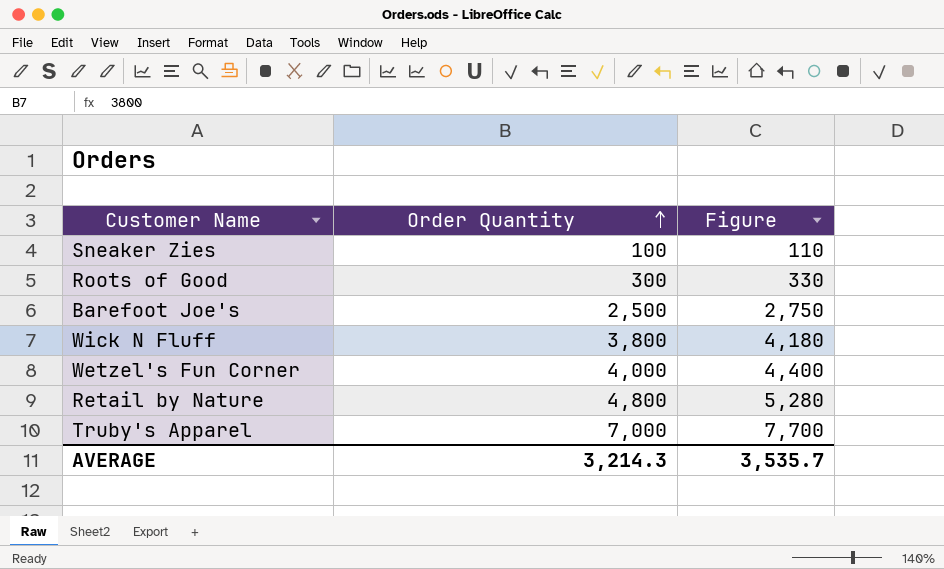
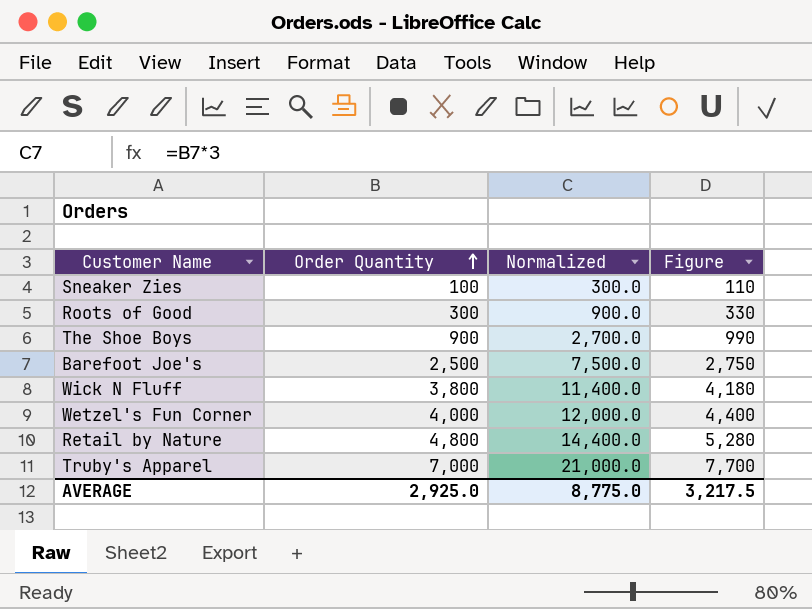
column Normalized | formula: none -> [Order Quantity] * 3
row The Shoe Boys: none -> 900 | 2,700.0 | 990
AVERAGE | Order Quantity: 3,214.3 -> 2,925.0
AVERAGE | Figure: 3,535.7 -> 3,217.5

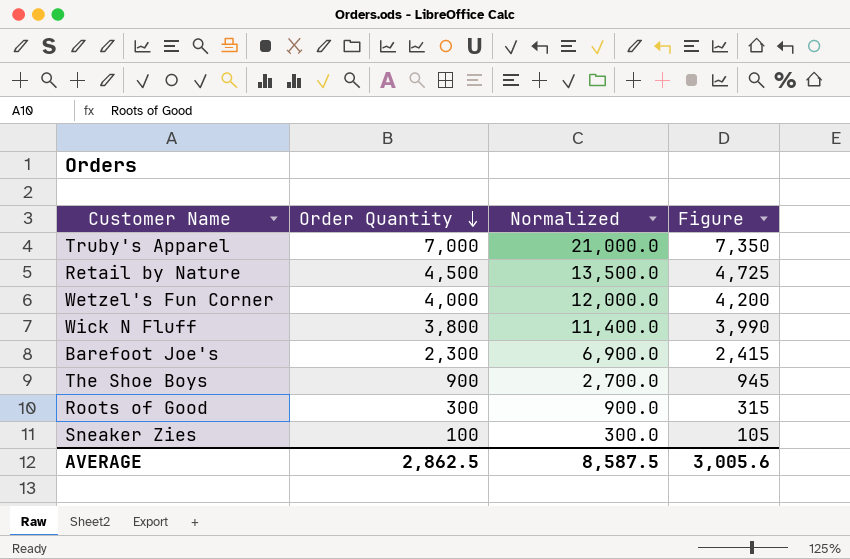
row order: Order Quantity ascending -> Order Quantity descending
column Figure | formula: [Order Quantity] * 1.1 -> [Order Quantity] * 1.05
Retail by Nature | Order Quantity: 4,800 -> 4,500
Retail by Nature | Normalized: 14,400.0 -> 13,500.0
Barefoot Joe's | Order Quantity: 2,500 -> 2,300
Barefoot Joe's | Normalized: 7,500.0 -> 6,900.0
AVERAGE | Order Quantity: 2,925.0 -> 2,862.5
AVERAGE | Normalized: 8,775.0 -> 8,587.5
AVERAGE | Figure: 3,217.5 -> 3,005.6

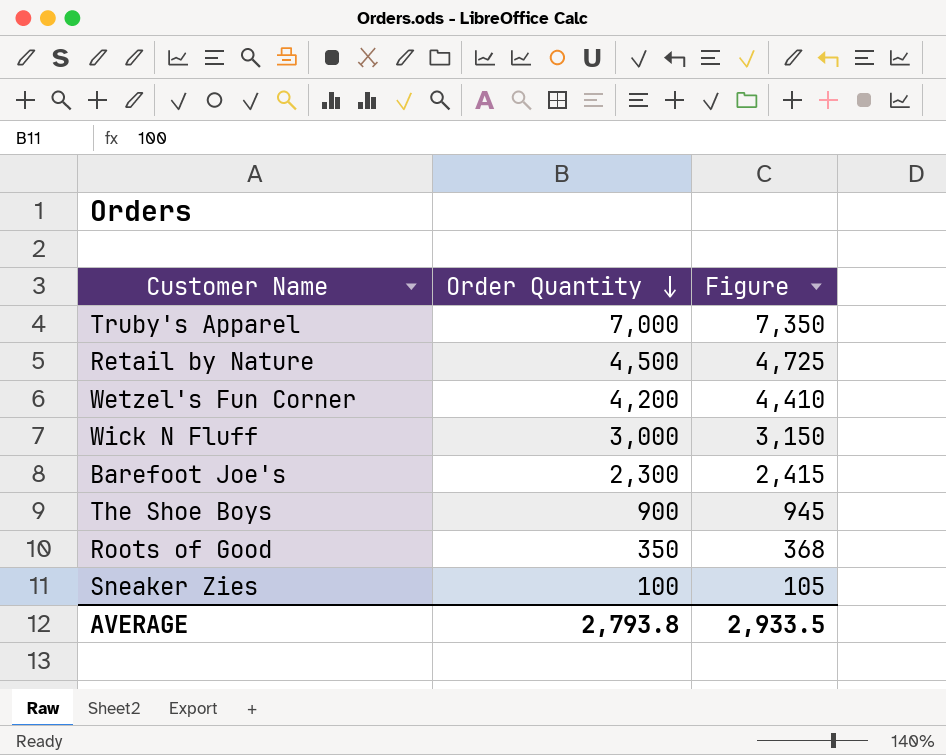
column Normalized | formula: [Order Quantity] * 3 -> none
Wetzel's Fun Corner | Order Quantity: 4,000 -> 4,200
Wetzel's Fun Corner | Figure: 4,200 -> 4,410
Wick N Fluff | Order Quantity: 3,800 -> 3,000
Wick N Fluff | Figure: 3,990 -> 3,150
Roots of Good | Order Quantity: 300 -> 350
Roots of Good | Figure: 315 -> 368
AVERAGE | Order Quantity: 2,862.5 -> 2,793.8
AVERAGE | Figure: 3,005.6 -> 2,933.5

